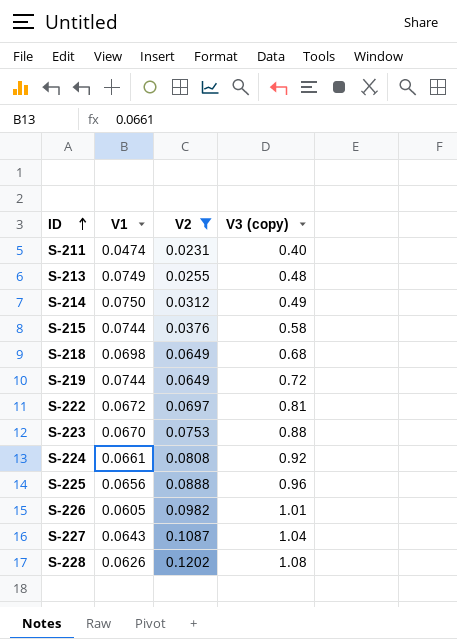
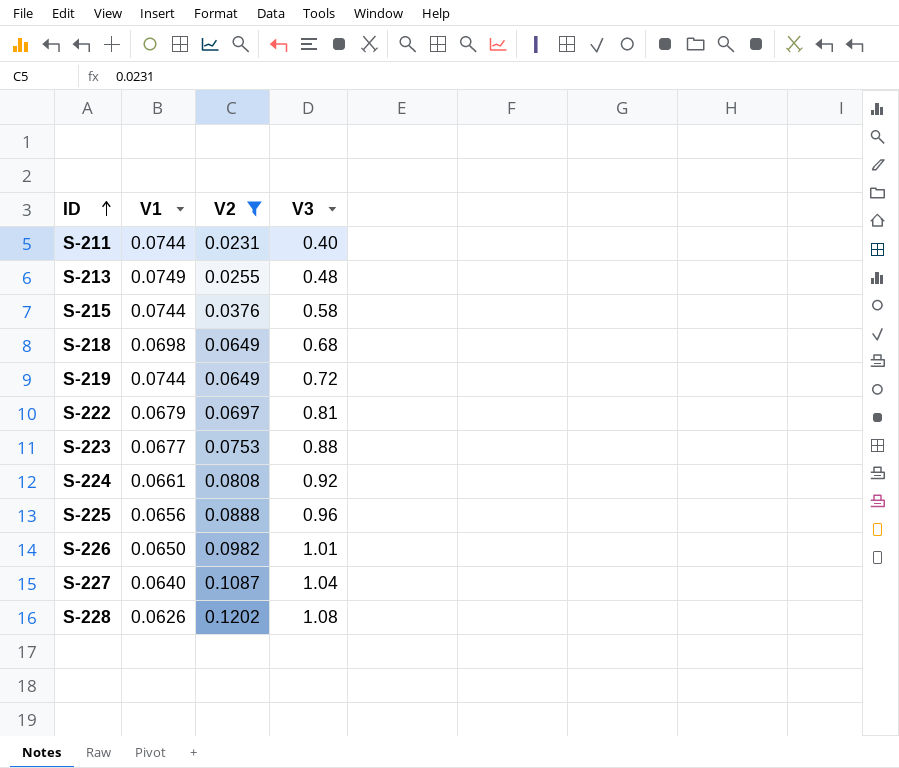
column name: V3 (copy) -> V3
row S-214: 0.0750 | 0.0312 | 0.49 -> none
S-211 | V1: 0.0474 -> 0.0744
S-222 | V1: 0.0672 -> 0.0679
S-223 | V1: 0.0670 -> 0.0677
S-226 | V1: 0.0605 -> 0.0650
S-227 | V1: 0.0643 -> 0.0640

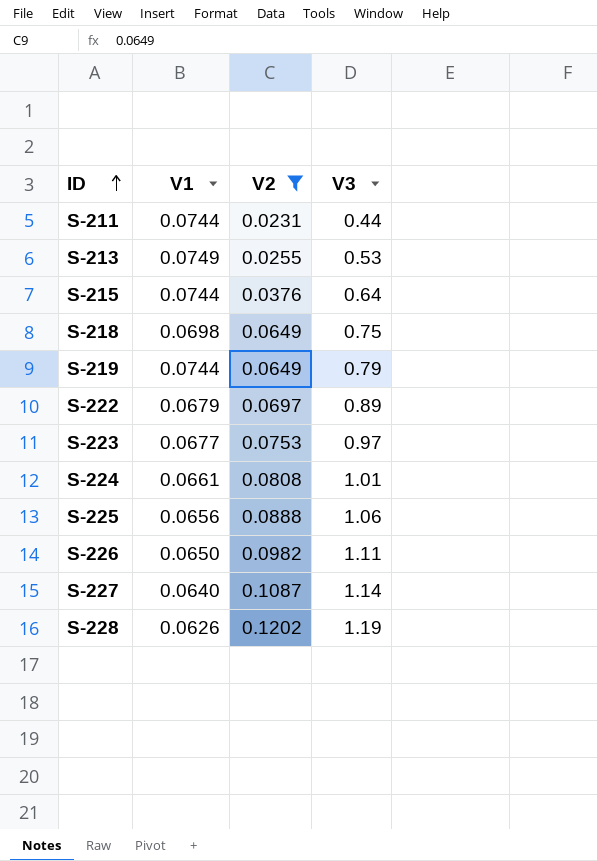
S-211 | V3: 0.40 -> 0.44
S-213 | V3: 0.48 -> 0.53
S-215 | V3: 0.58 -> 0.64
S-218 | V3: 0.68 -> 0.75
S-219 | V3: 0.72 -> 0.79
S-222 | V3: 0.81 -> 0.89
S-223 | V3: 0.88 -> 0.97
S-224 | V3: 0.92 -> 1.01
S-225 | V3: 0.96 -> 1.06
S-226 | V3: 1.01 -> 1.11
S-227 | V3: 1.04 -> 1.14
S-228 | V3: 1.08 -> 1.19

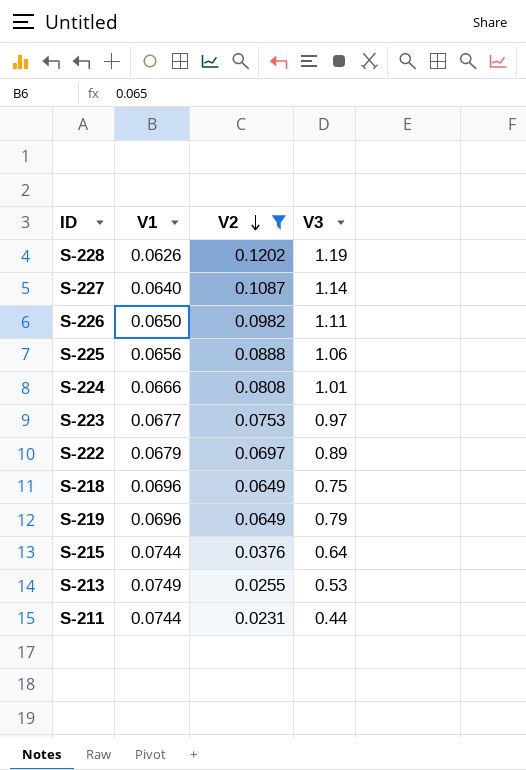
row order: ID ascending -> V2 descending
S-224 | V1: 0.0661 -> 0.0666
S-218 | V1: 0.0698 -> 0.0696
S-219 | V1: 0.0744 -> 0.0696

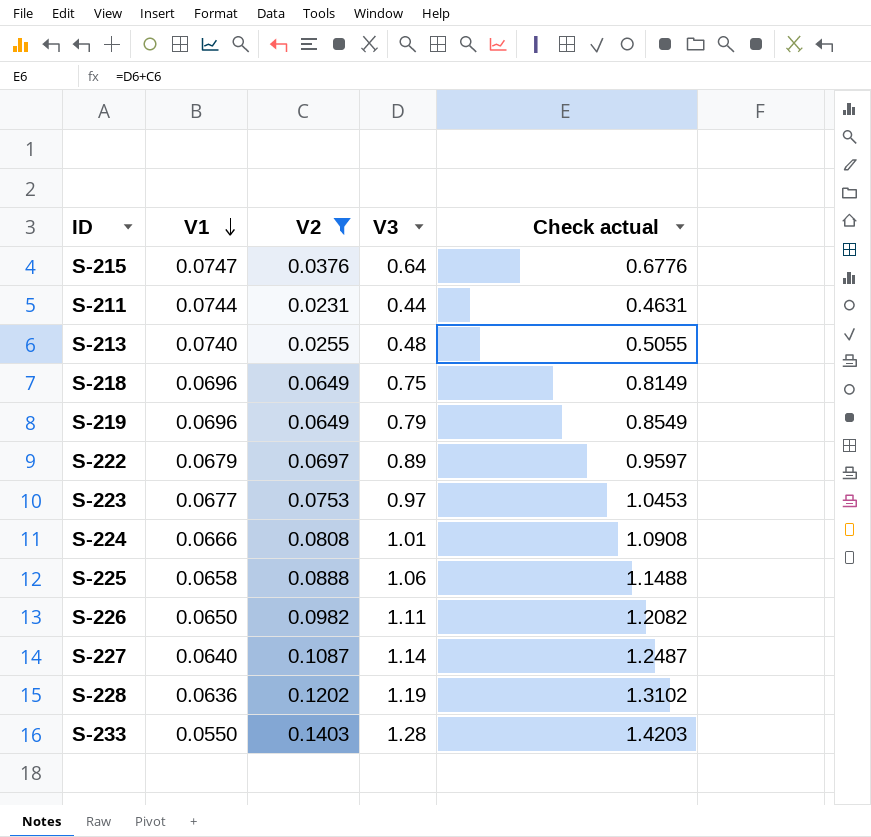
row order: V2 descending -> V1 descending
column Check actual | formula: none -> [V2] + [V3]
S-215 | V1: 0.0744 -> 0.0747
S-213 | V1: 0.0749 -> 0.0740
S-213 | V3: 0.53 -> 0.48
S-225 | V1: 0.0656 -> 0.0658
S-228 | V1: 0.0626 -> 0.0636
row S-233: none -> 0.0550 | 0.1403 | 1.28 | 1.4203

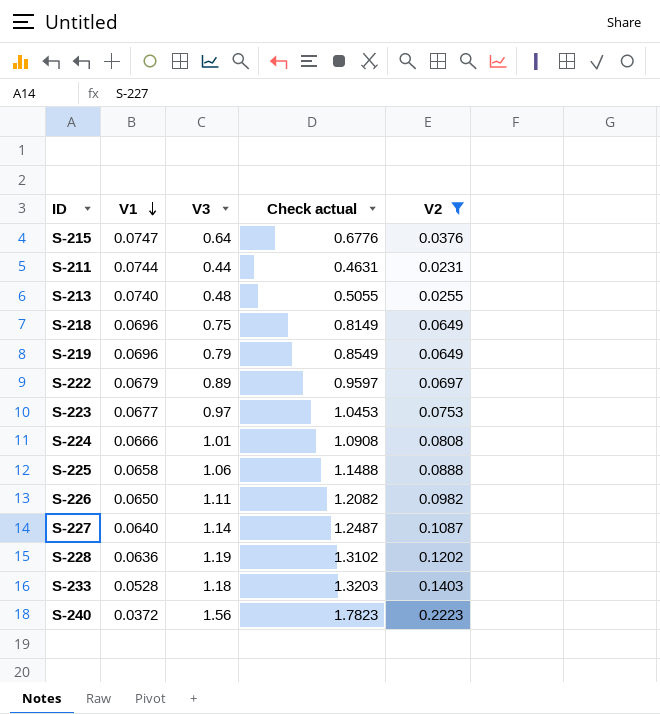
column V2 | position: 3 -> 5
S-233 | V1: 0.0550 -> 0.0528
S-233 | V3: 1.28 -> 1.18
S-233 | Check actual: 1.4203 -> 1.3203
row S-240: none -> 0.0372 | 1.56 | 1.7823 | 0.2223

